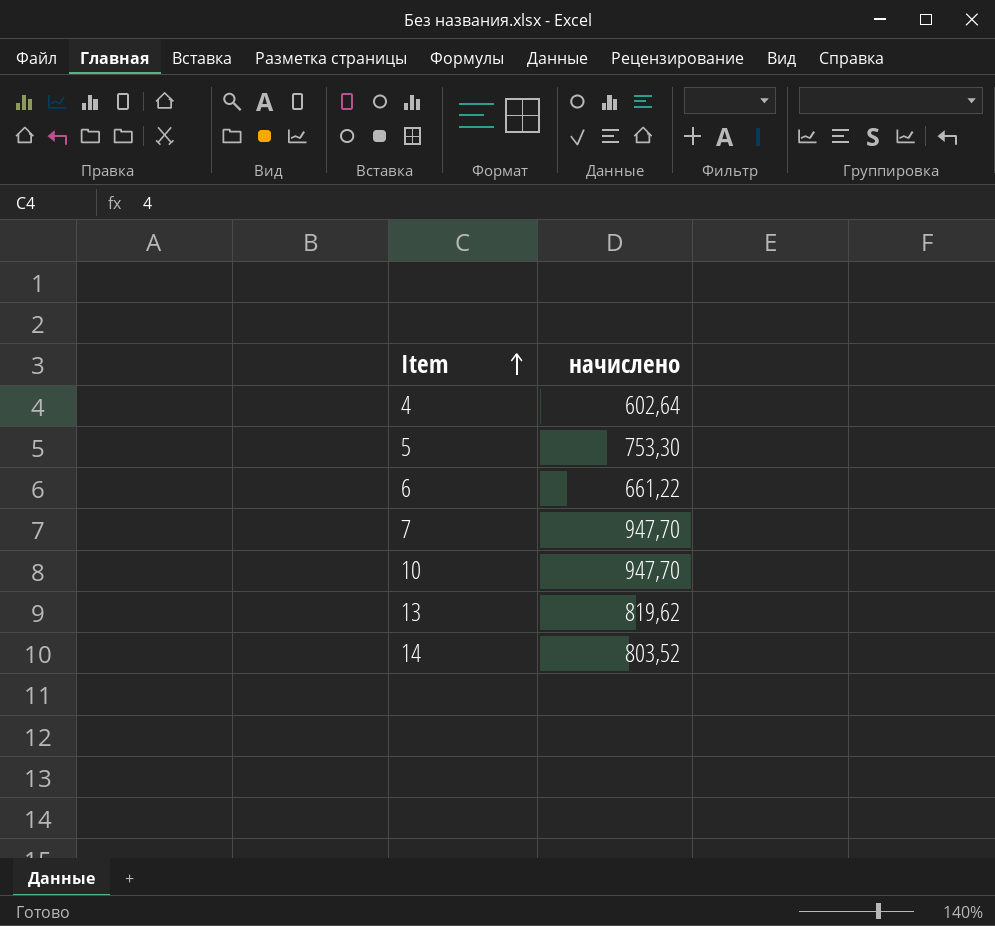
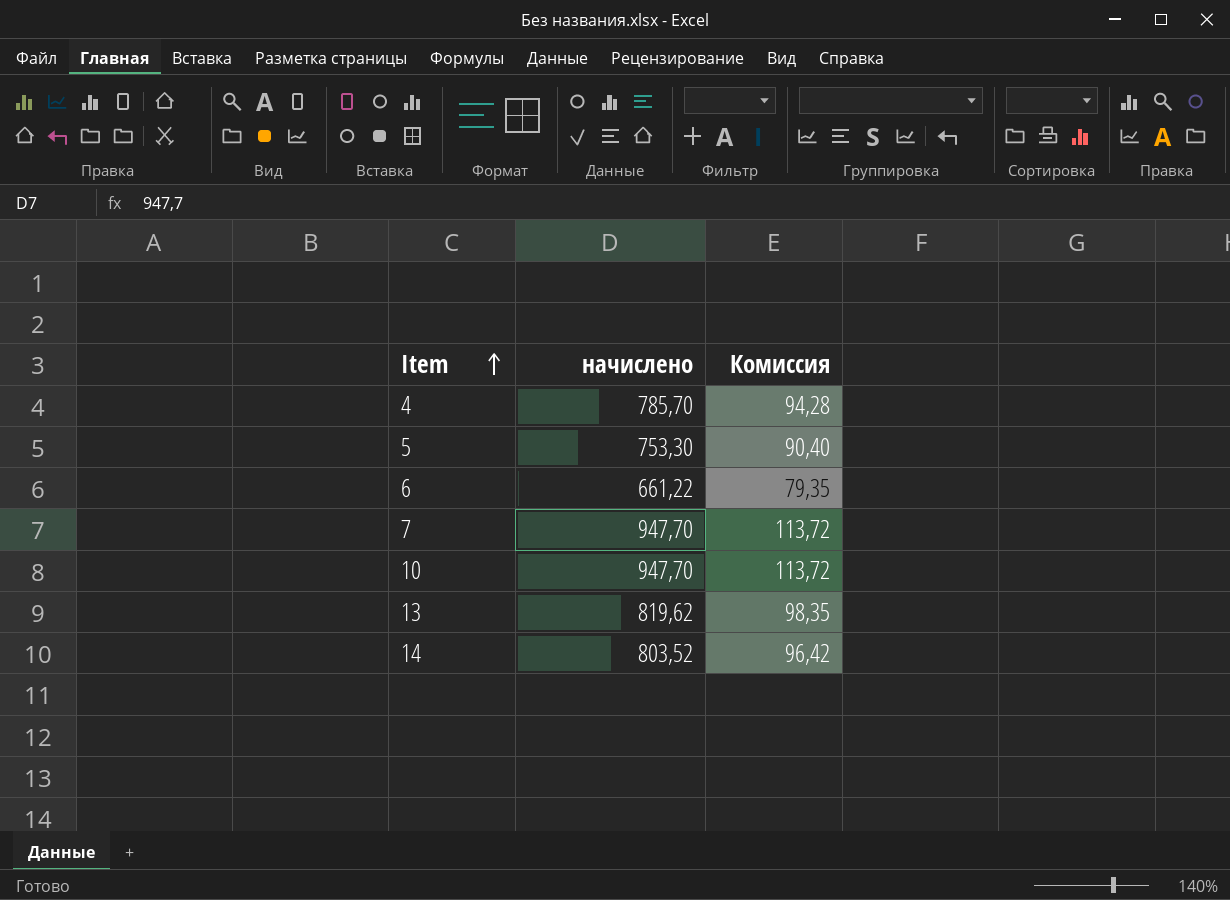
column Комиссия | formula: none -> [начислено] * 0,12
4 | начислено: 602,64 -> 785,70

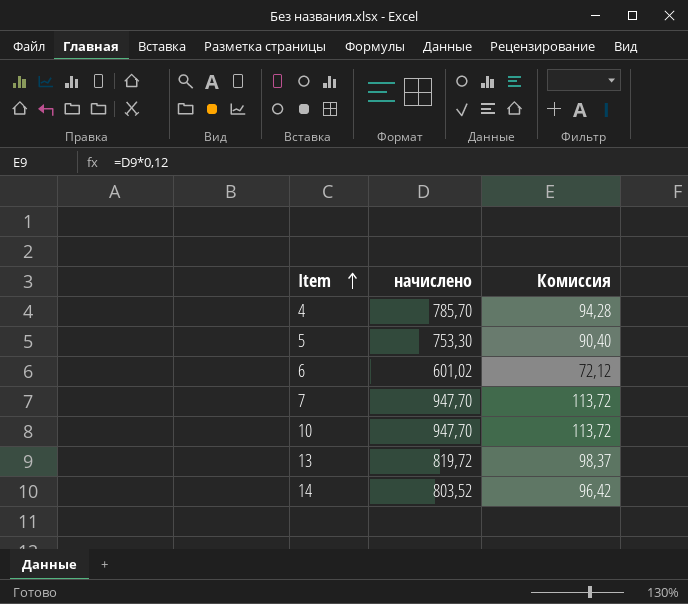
6 | начислено: 661,22 -> 601,02
6 | Комиссия: 79,35 -> 72,12
13 | начислено: 819,62 -> 819,72
13 | Комиссия: 98,35 -> 98,37

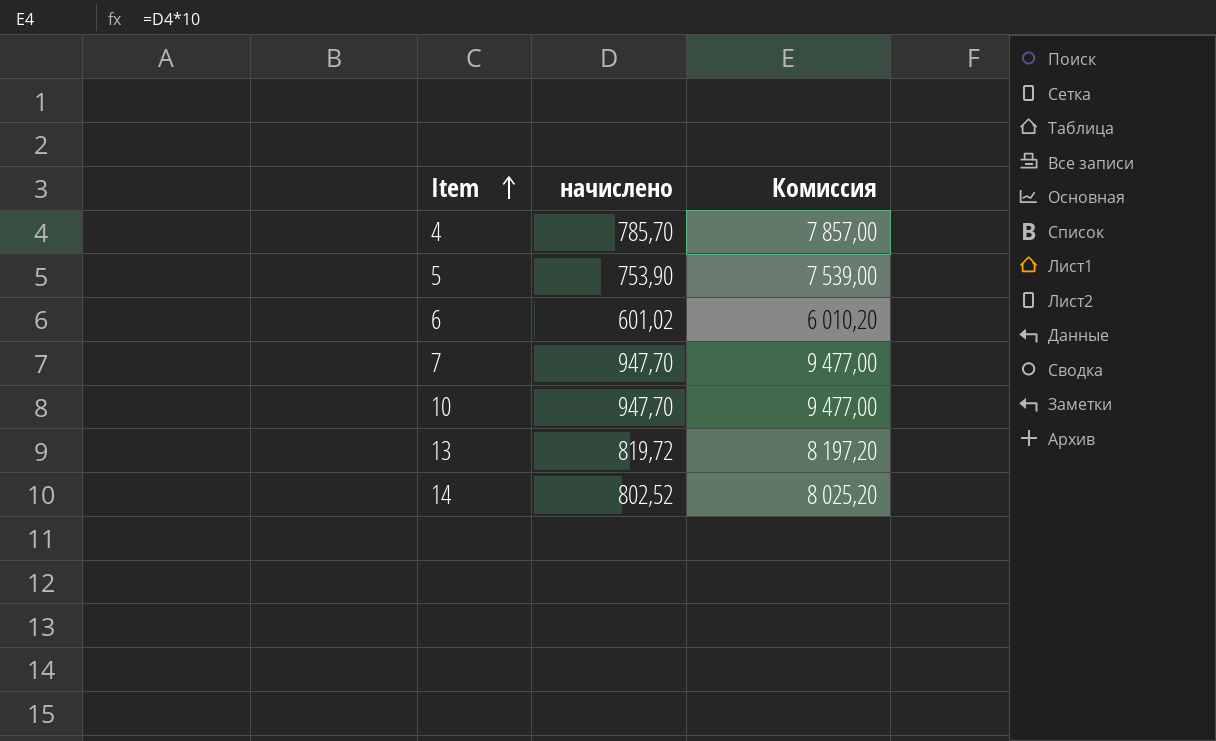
column Комиссия | formula: [начислено] * 0,12 -> [начислено] * 10
5 | начислено: 753,30 -> 753,90
14 | начислено: 803,52 -> 802,52

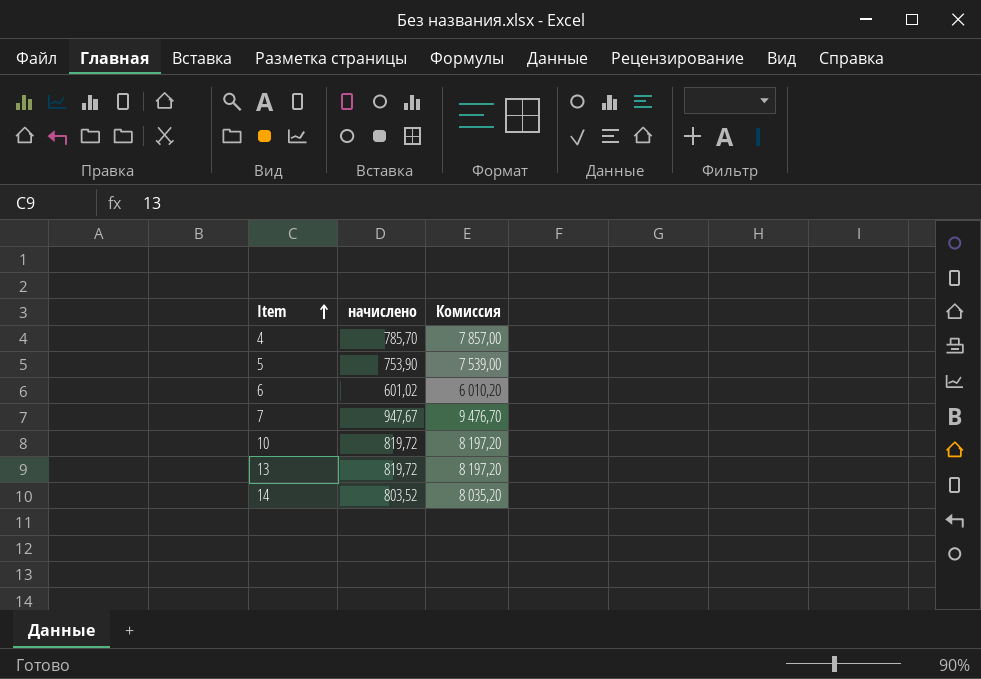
7 | начислено: 947,70 -> 947,67
7 | Комиссия: 9 477,00 -> 9 476,70
10 | начислено: 947,70 -> 819,72
10 | Комиссия: 9 477,00 -> 8 197,20
14 | начислено: 802,52 -> 803,52
14 | Комиссия: 8 025,20 -> 8 035,20

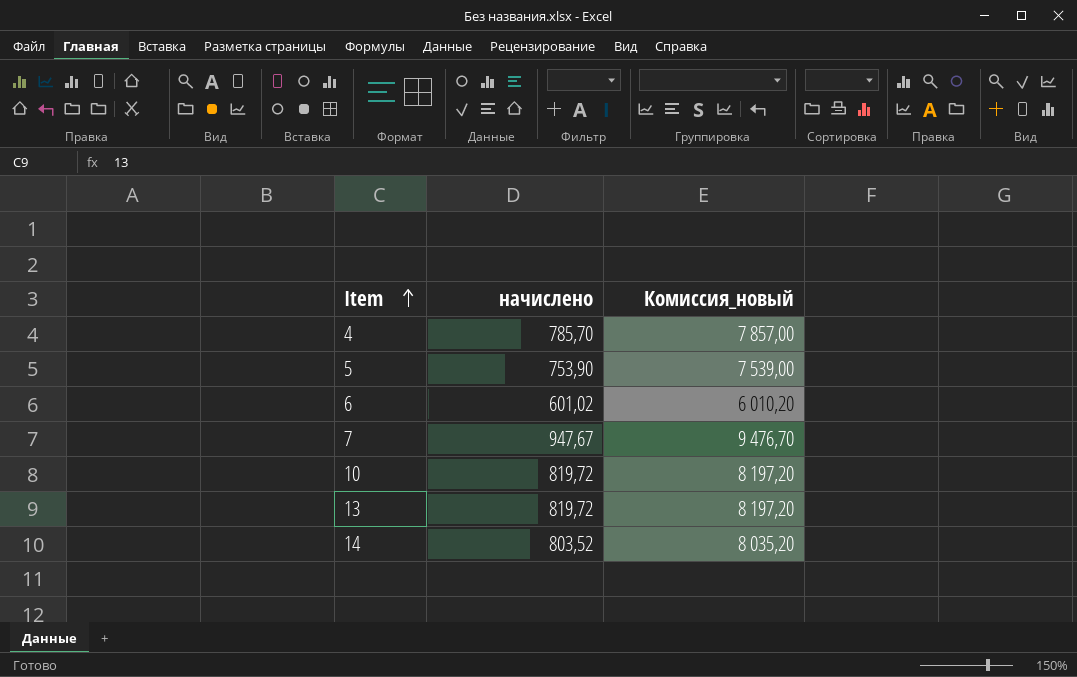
column name: Комиссия -> Комиссия_новый

